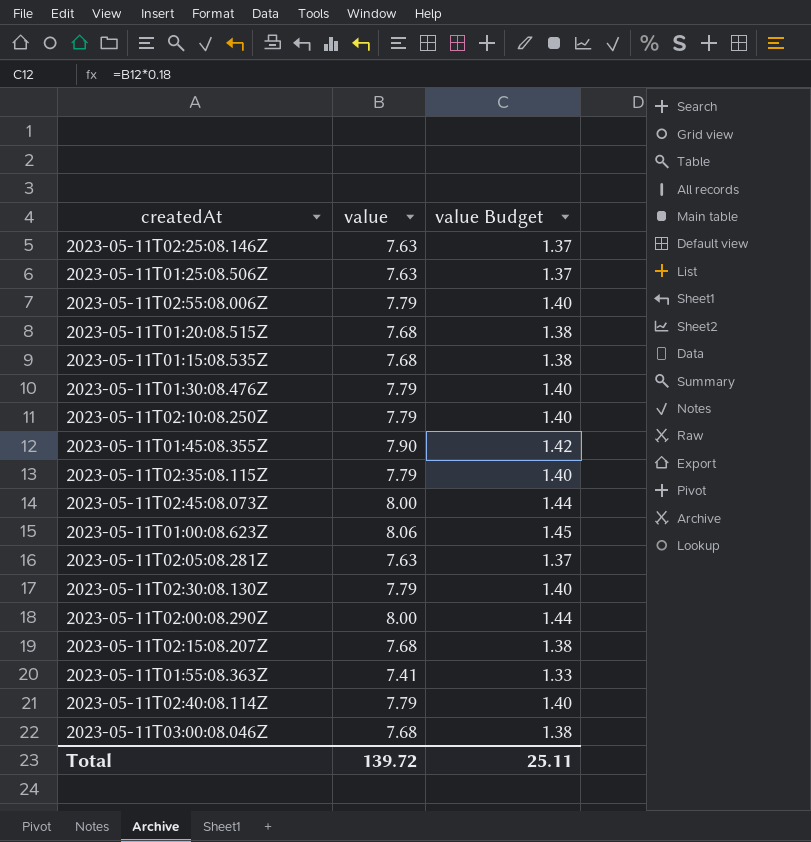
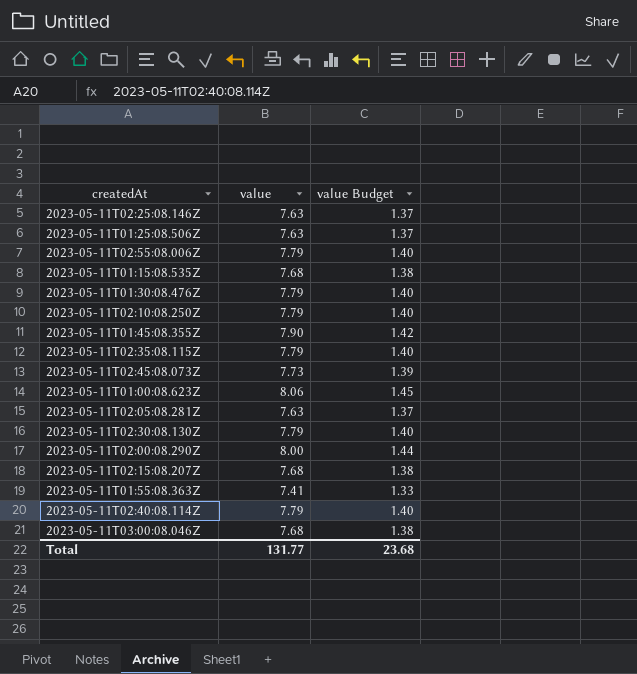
row 2023-05-11T01:20:08.515Z: 7.68 | 1.38 -> none
2023-05-11T02:45:08.073Z | value: 8.00 -> 7.73
2023-05-11T02:45:08.073Z | value Budget: 1.44 -> 1.39
Total | value: 139.72 -> 131.77
Total | value Budget: 25.11 -> 23.68

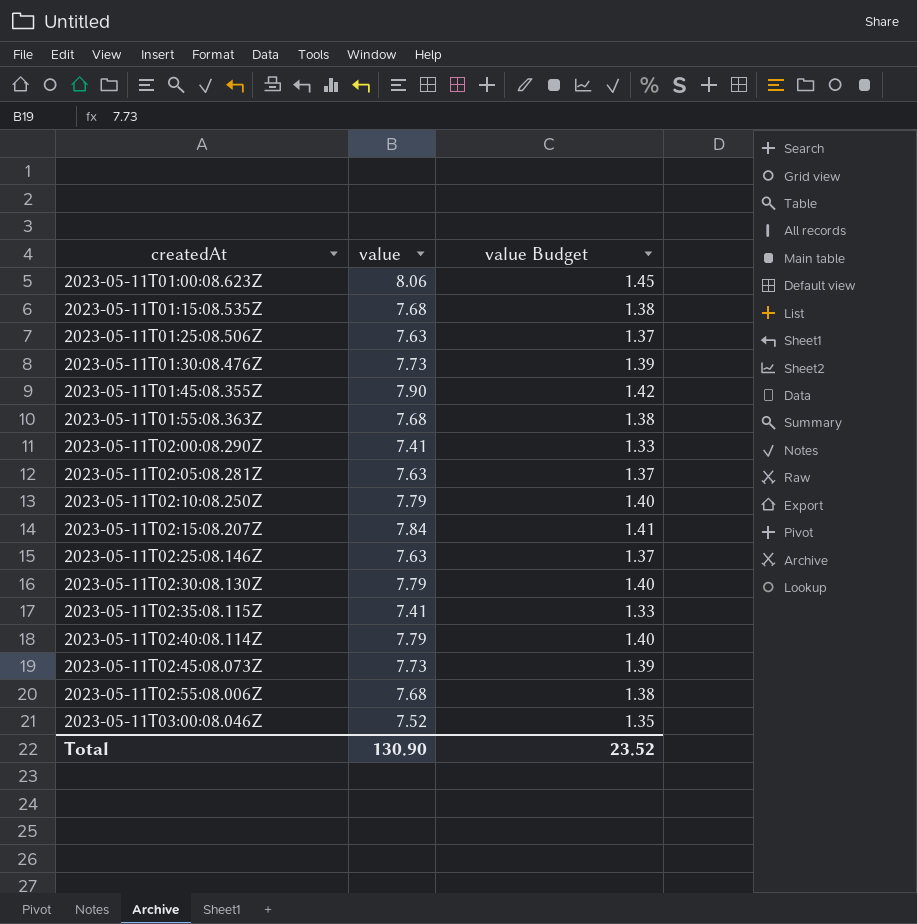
row order: none -> createdAt ascending
2023-05-11T01:30:08.476Z | value: 7.79 -> 7.73
2023-05-11T01:30:08.476Z | value Budget: 1.40 -> 1.39
2023-05-11T01:55:08.363Z | value: 7.41 -> 7.68
2023-05-11T01:55:08.363Z | value Budget: 1.33 -> 1.38
2023-05-11T02:00:08.290Z | value: 8.00 -> 7.41
2023-05-11T02:00:08.290Z | value Budget: 1.44 -> 1.33
2023-05-11T02:15:08.207Z | value: 7.68 -> 7.84
2023-05-11T02:15:08.207Z | value Budget: 1.38 -> 1.41
2023-05-11T02:35:08.115Z | value: 7.79 -> 7.41
2023-05-11T02:35:08.115Z | value Budget: 1.40 -> 1.33
2023-05-11T02:55:08.006Z | value: 7.79 -> 7.68
2023-05-11T02:55:08.006Z | value Budget: 1.40 -> 1.38
2023-05-11T03:00:08.046Z | value: 7.68 -> 7.52
2023-05-11T03:00:08.046Z | value Budget: 1.38 -> 1.35
Total | value: 131.77 -> 130.90
Total | value Budget: 23.68 -> 23.52

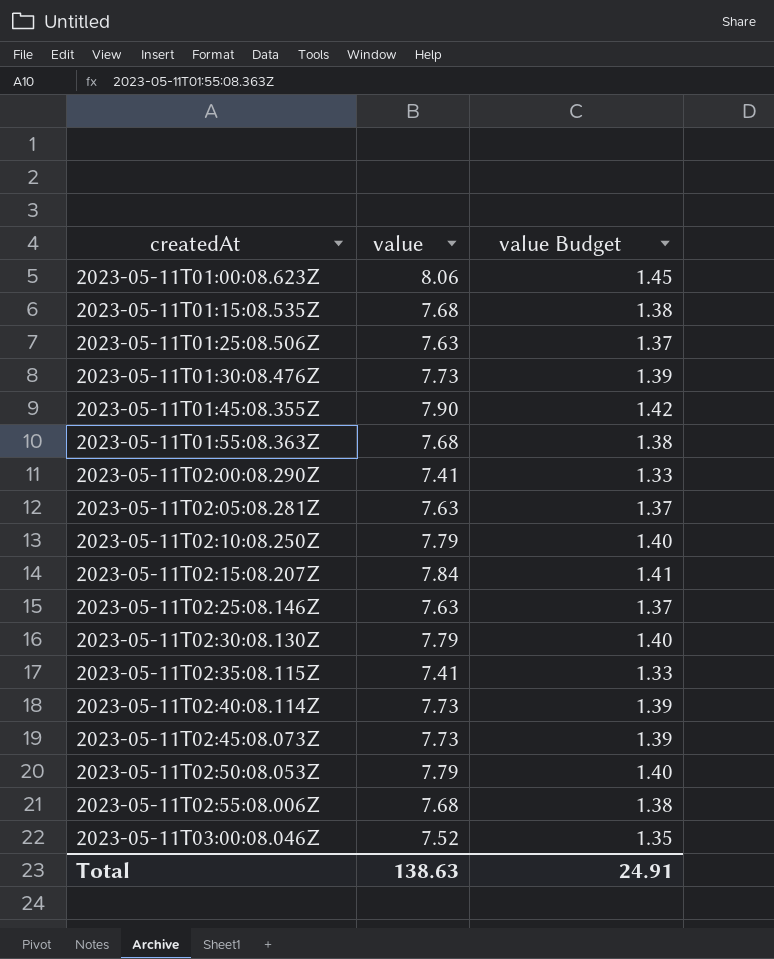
2023-05-11T02:40:08.114Z | value: 7.79 -> 7.73
2023-05-11T02:40:08.114Z | value Budget: 1.40 -> 1.39
row 2023-05-11T02:50:08.053Z: none -> 7.79 | 1.40
Total | value: 130.90 -> 138.63
Total | value Budget: 23.52 -> 24.91

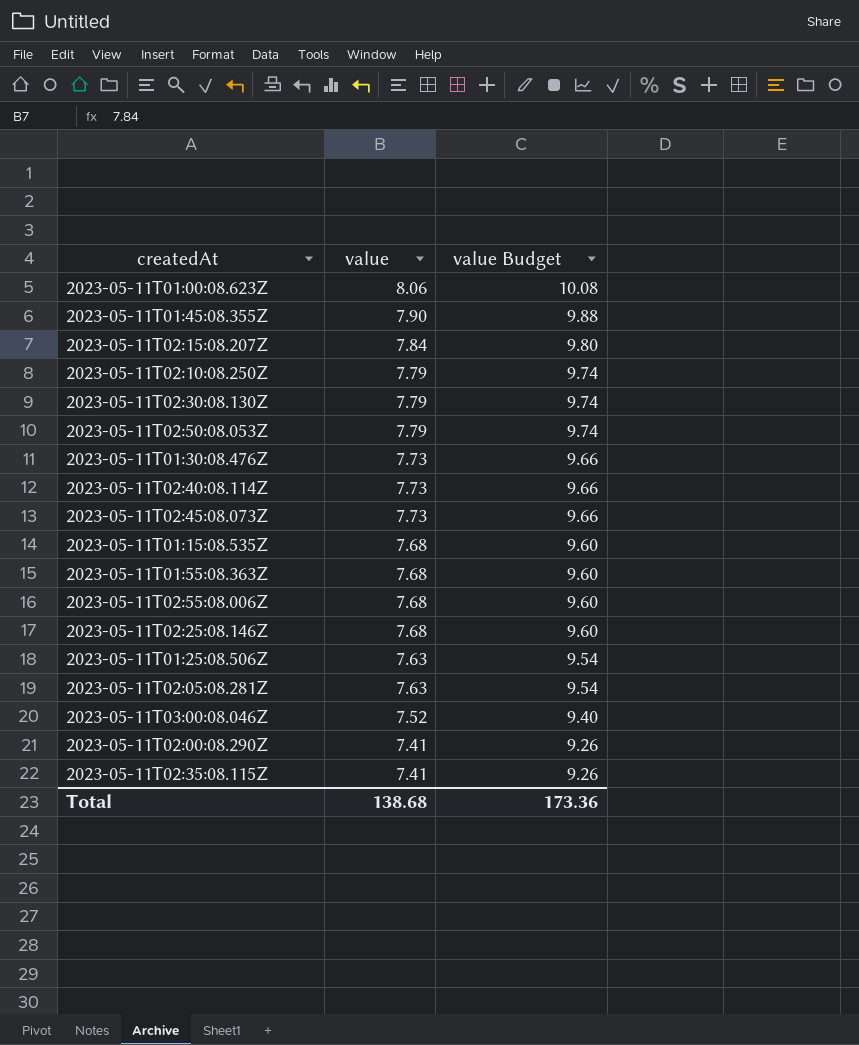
row order: createdAt ascending -> value descending
column value Budget | formula: [value] * 0.18 -> [value] * 1.25
2023-05-11T02:25:08.146Z | value: 7.63 -> 7.68
Total | value: 138.63 -> 138.68
Total | value Budget: 24.91 -> 173.36

